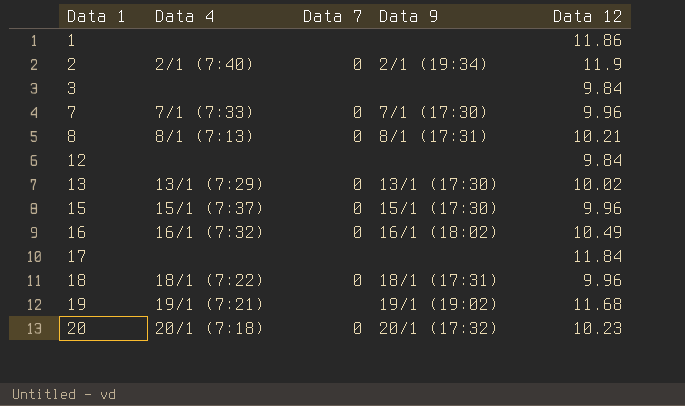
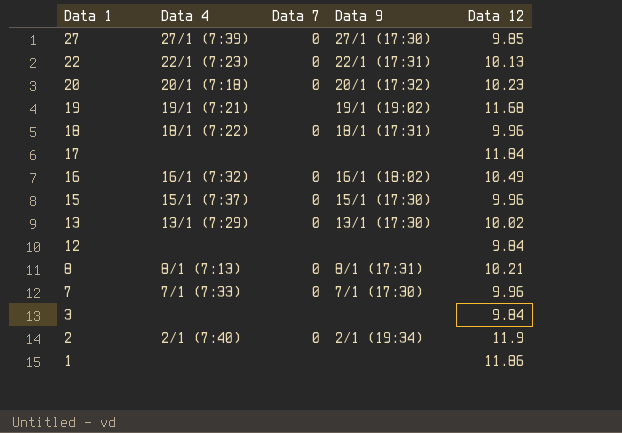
row order: Data 1 ascending -> Data 1 descending
row 27: none -> 27/1 (7:39) | 0 | 27/1 (17:30) | 9.85
row 22: none -> 22/1 (7:23) | 0 | 22/1 (17:31) | 10.13

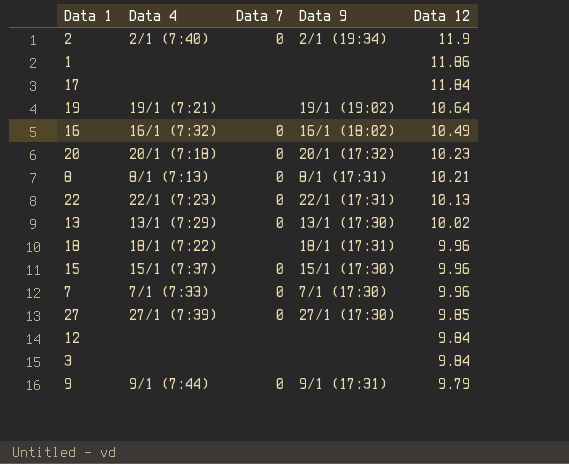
row order: Data 1 descending -> Data 12 descending
19 | Data 12: 11.68 -> 10.64
18 | Data 7: 0 -> none
row 9: none -> 9/1 (7:44) | 0 | 9/1 (17:31) | 9.79

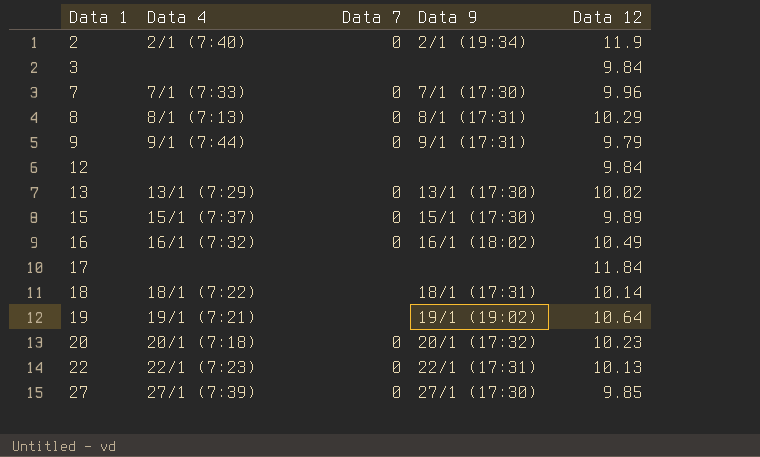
row order: Data 12 descending -> Data 1 ascending
row 1: none | none | none | 11.86 -> none
8 | Data 12: 10.21 -> 10.29
15 | Data 12: 9.96 -> 9.89
18 | Data 12: 9.96 -> 10.14

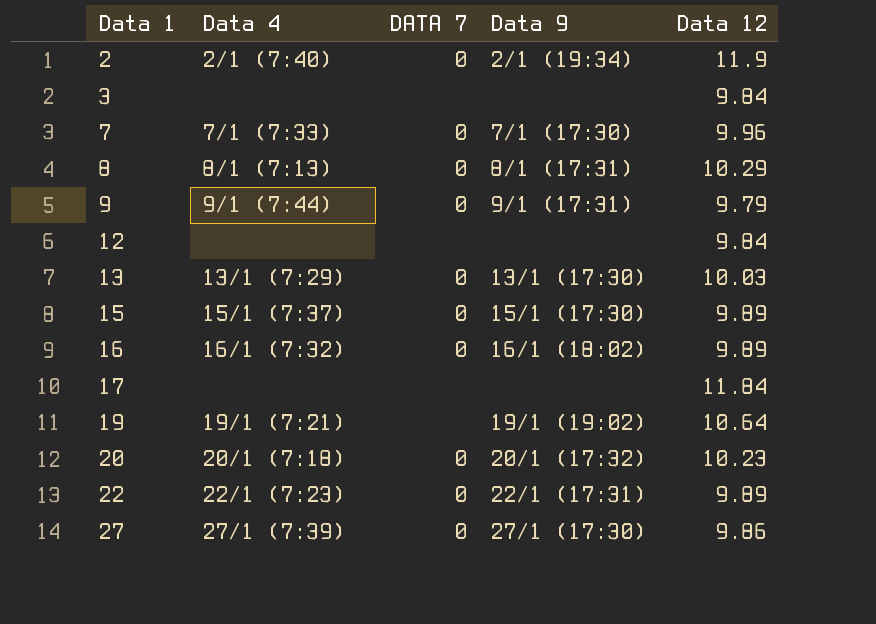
column name: Data 7 -> DATA 7
row 18: 18/1 (7:22) | none | 18/1 (17:31) | 10.14 -> none
13 | Data 12: 10.02 -> 10.03
16 | Data 12: 10.49 -> 9.89
22 | Data 12: 10.13 -> 9.89
27 | Data 12: 9.85 -> 9.86

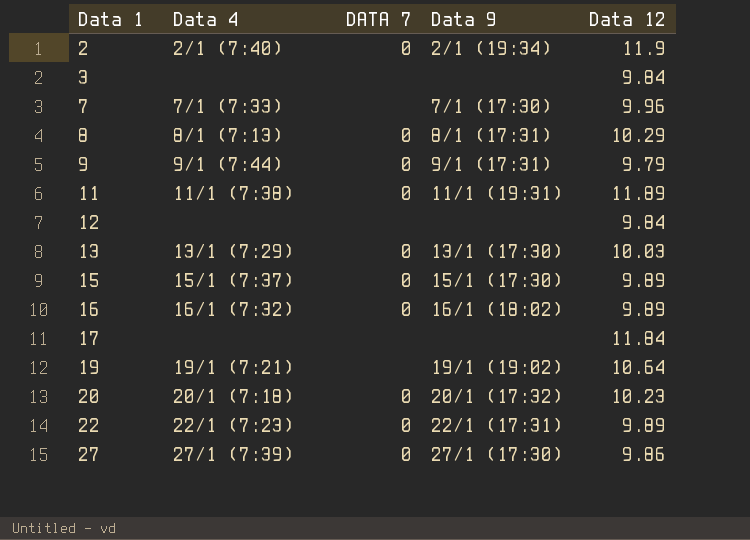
7 | DATA 7: 0 -> none
row 11: none -> 11/1 (7:38) | 0 | 11/1 (19:31) | 11.89

